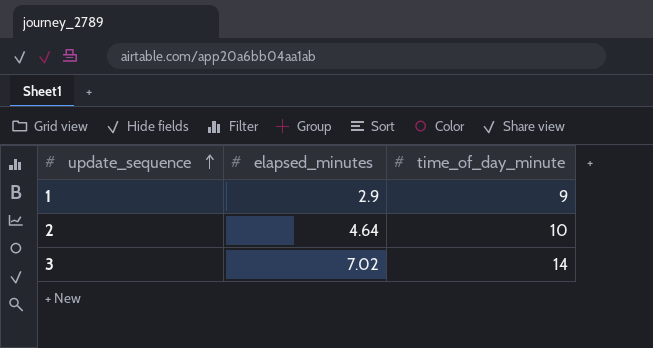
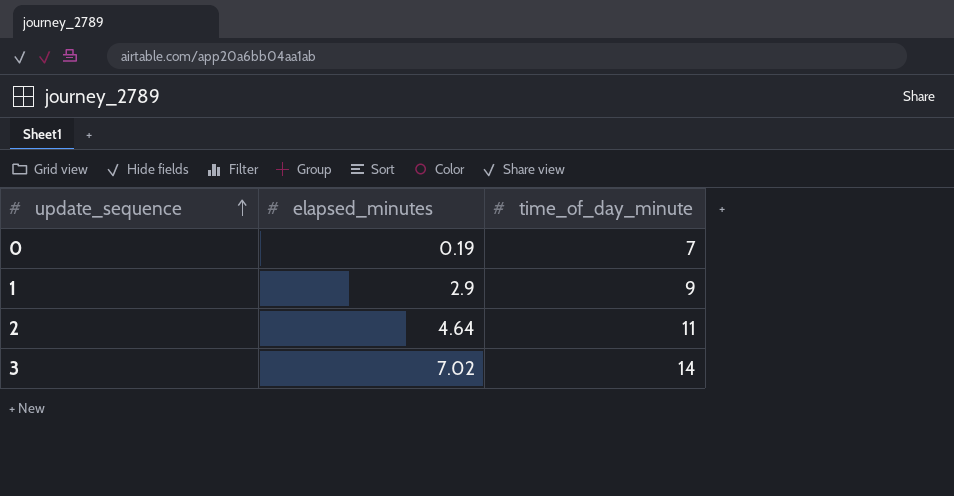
row 0: none -> 0.19 | 7
2 | time_of_day_minute: 10 -> 11

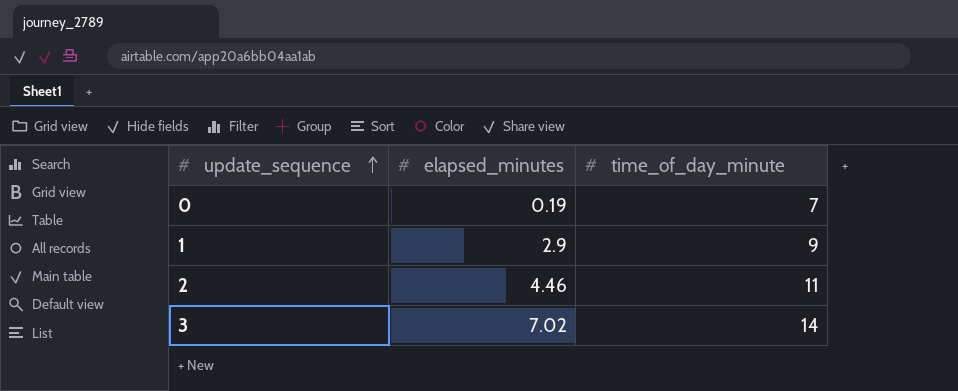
2 | elapsed_minutes: 4.64 -> 4.46

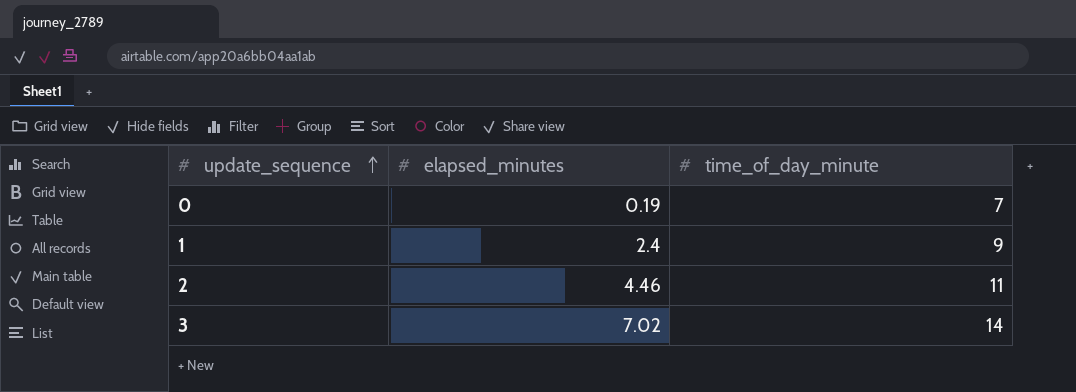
1 | elapsed_minutes: 2.9 -> 2.4

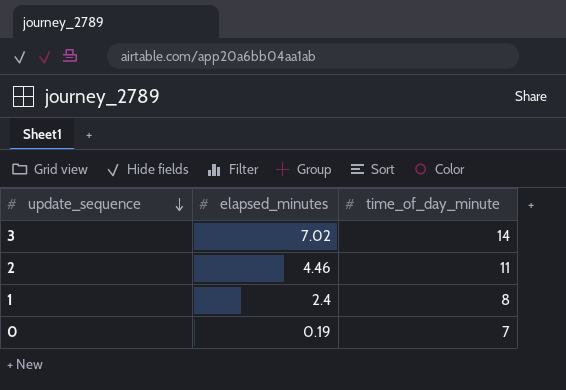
row order: update_sequence ascending -> update_sequence descending
1 | time_of_day_minute: 9 -> 8

